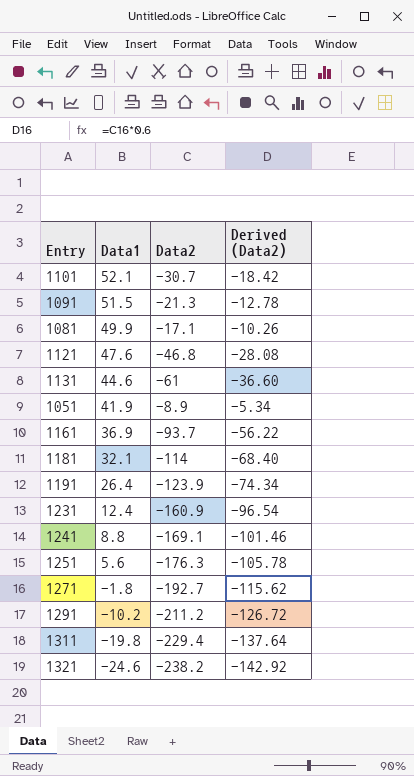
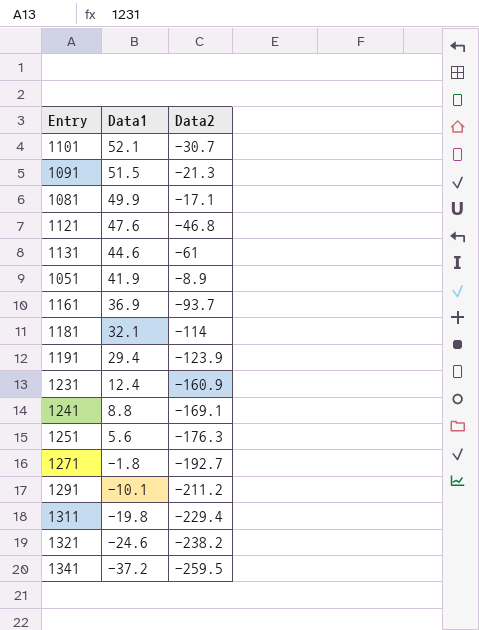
column Derived (Data2) | formula: [Data2] * 0.6 -> none
1191 | Data1: 26.4 -> 29.4
1291 | Data1: -10.2 -> -10.1
row 1341: none -> -37.2 | -259.5

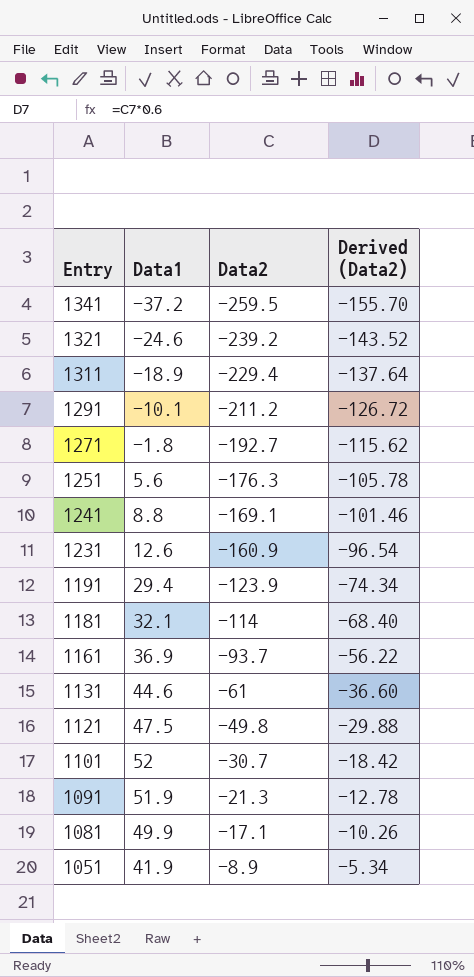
row order: Data1 descending -> Entry descending
column Derived (Data2) | formula: none -> [Data2] * 0.6
1321 | Data2: -238.2 -> -239.2
1311 | Data1: -19.8 -> -18.9
1231 | Data1: 12.4 -> 12.6
1121 | Data1: 47.6 -> 47.5
1121 | Data2: -46.8 -> -49.8
1101 | Data1: 52.1 -> 52
1091 | Data1: 51.5 -> 51.9

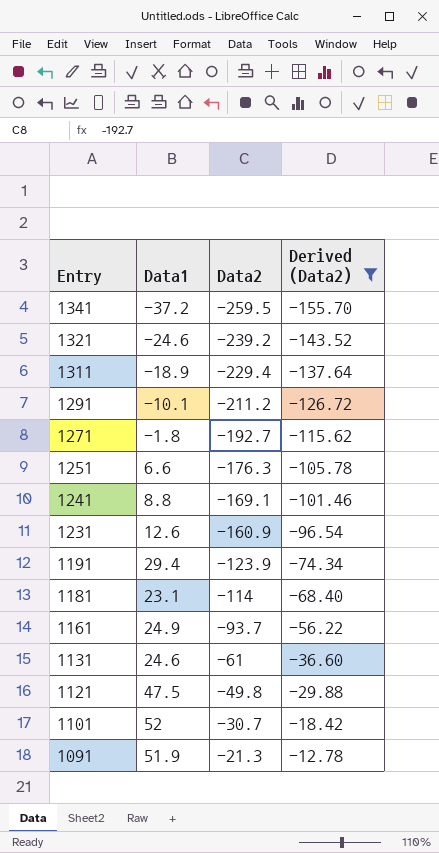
filter: none -> Derived (Data2) <= -12.78
1251 | Data1: 5.6 -> 6.6
1181 | Data1: 32.1 -> 23.1
1161 | Data1: 36.9 -> 24.9
1131 | Data1: 44.6 -> 24.6

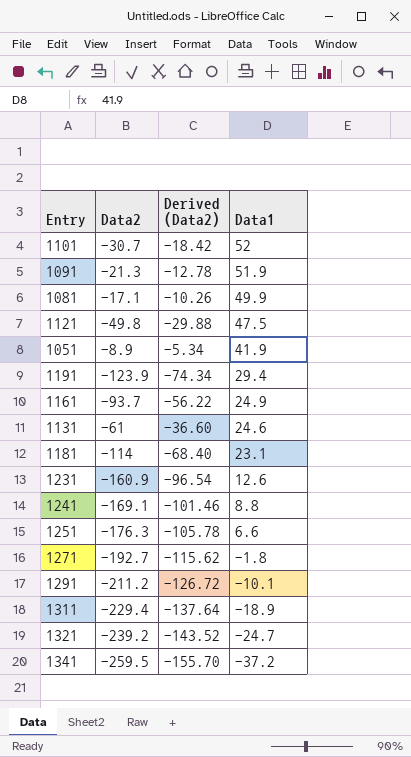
filter: Derived (Data2) <= -12.78 -> none
row order: Entry descending -> Data1 descending
column Data1 | position: 2 -> 4
1321 | Data1: -24.6 -> -24.7

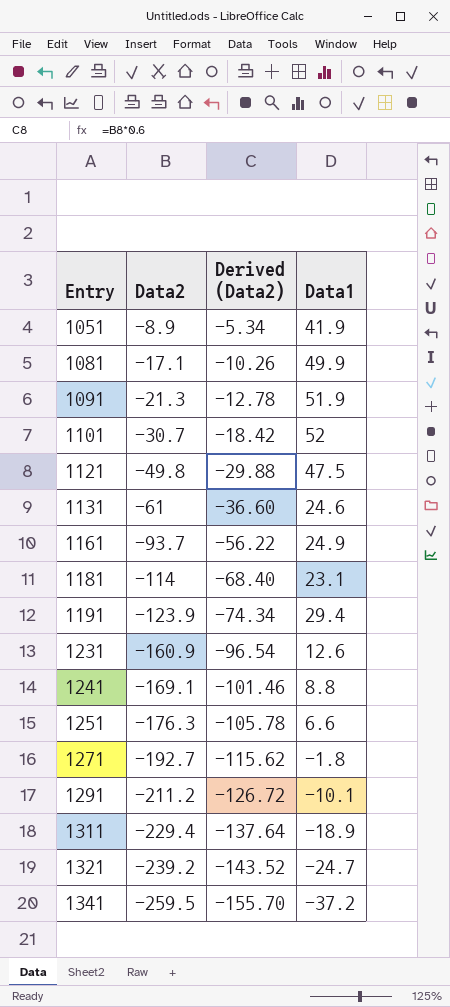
row order: Data1 descending -> Entry ascending

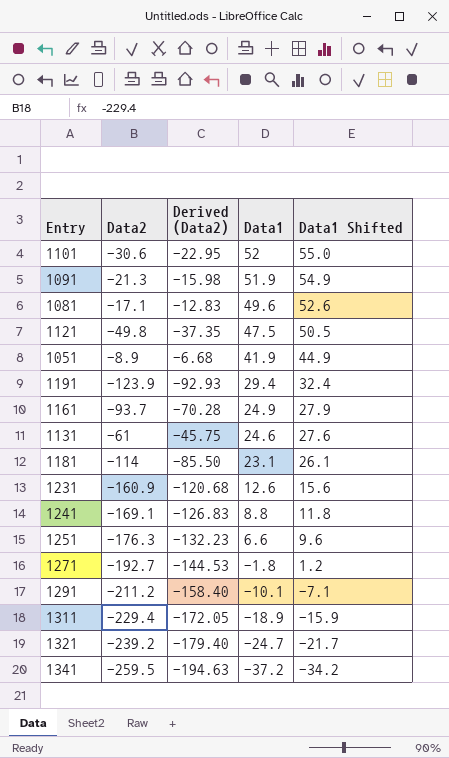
row order: Entry ascending -> Data1 descending
column Derived (Data2) | formula: [Data2] * 0.6 -> [Data2] * 0.75
column Data1 Shifted | formula: none -> [Data1] + 3
1101 | Data2: -30.7 -> -30.6
1081 | Data1: 49.9 -> 49.6

